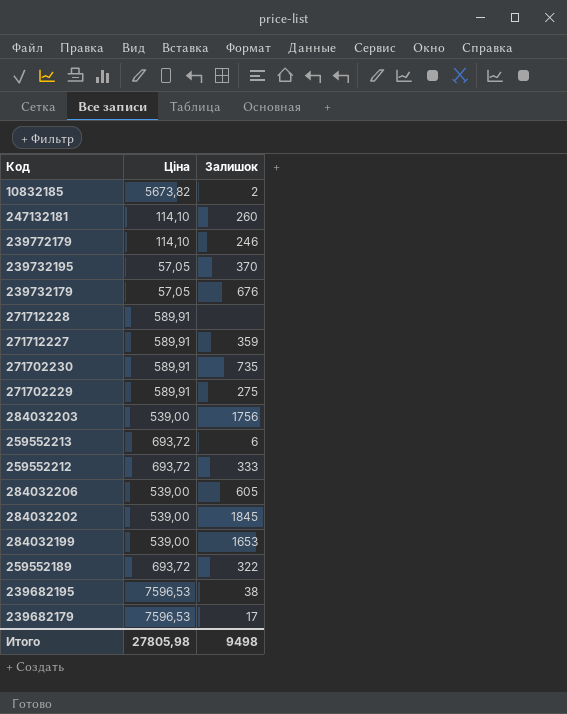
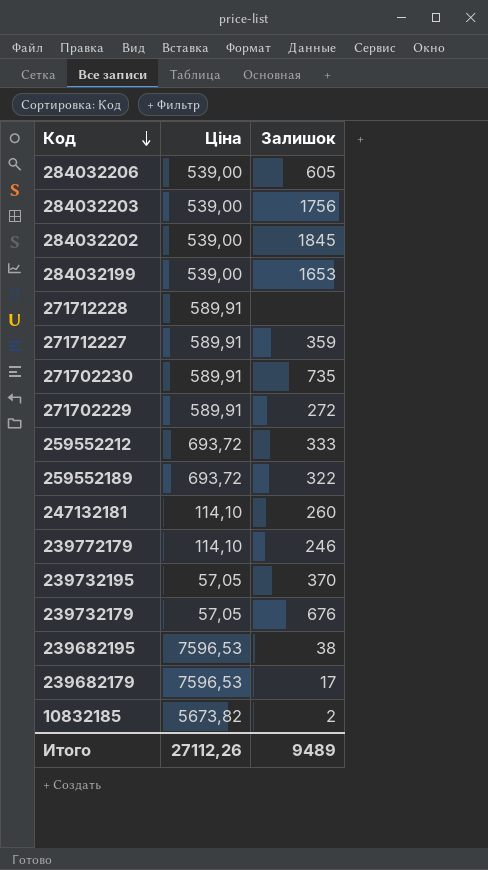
row order: none -> Код descending
row 259552213: 693,72 | 6 -> none
271702229 | Залишок: 275 -> 272
Итого | Ціна: 27805,98 -> 27112,26
Итого | Залишок: 9498 -> 9489

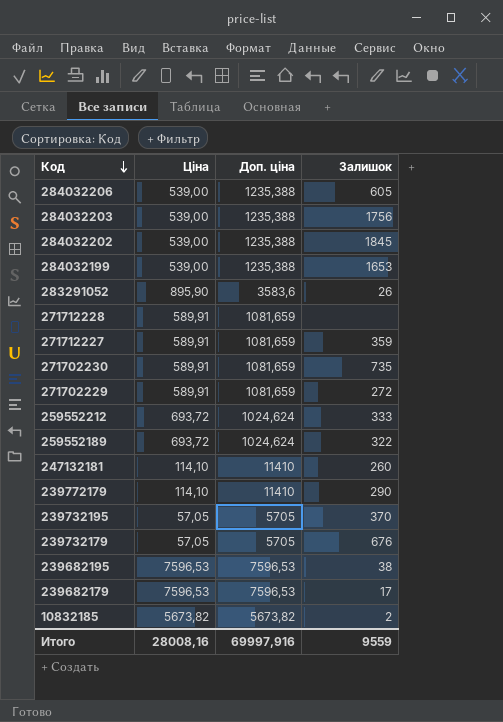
column Доп. ціна | position: none -> 3
row 283291052: none -> 895,90 | 3583,6 | 26
239772179 | Залишок: 246 -> 290
Итого | Ціна: 27112,26 -> 28008,16
Итого | Залишок: 9489 -> 9559

